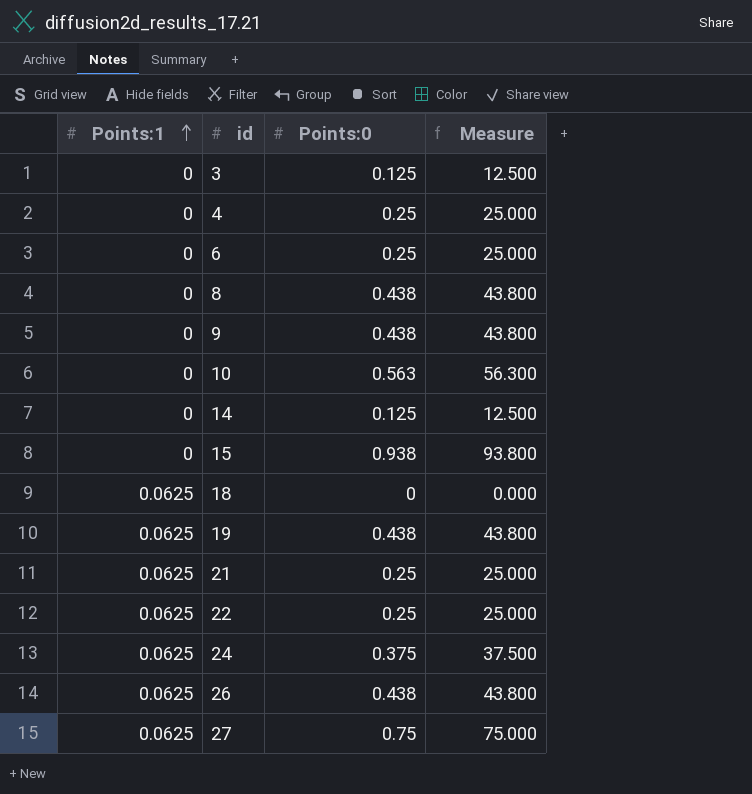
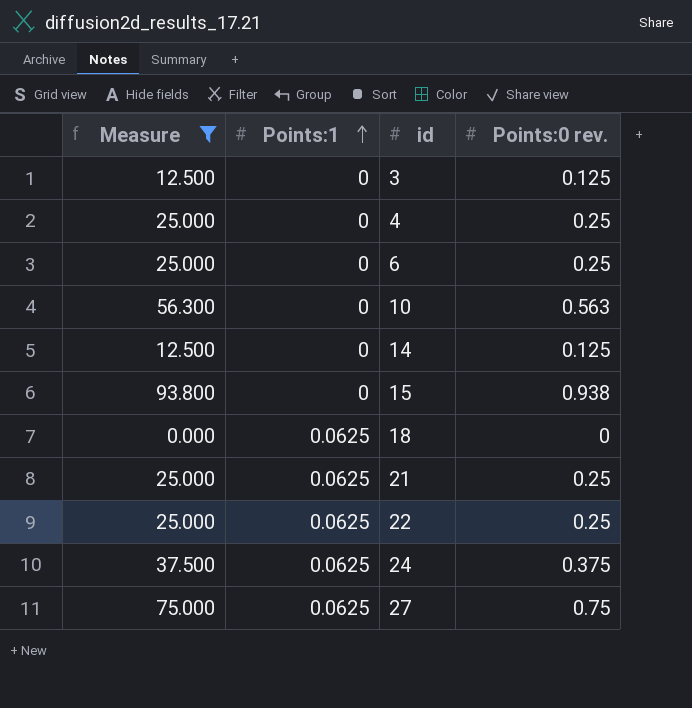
filter: none -> Measure != 43.800
column Measure | position: 4 -> 1
column name: Points:0 -> Points:0 rev.

